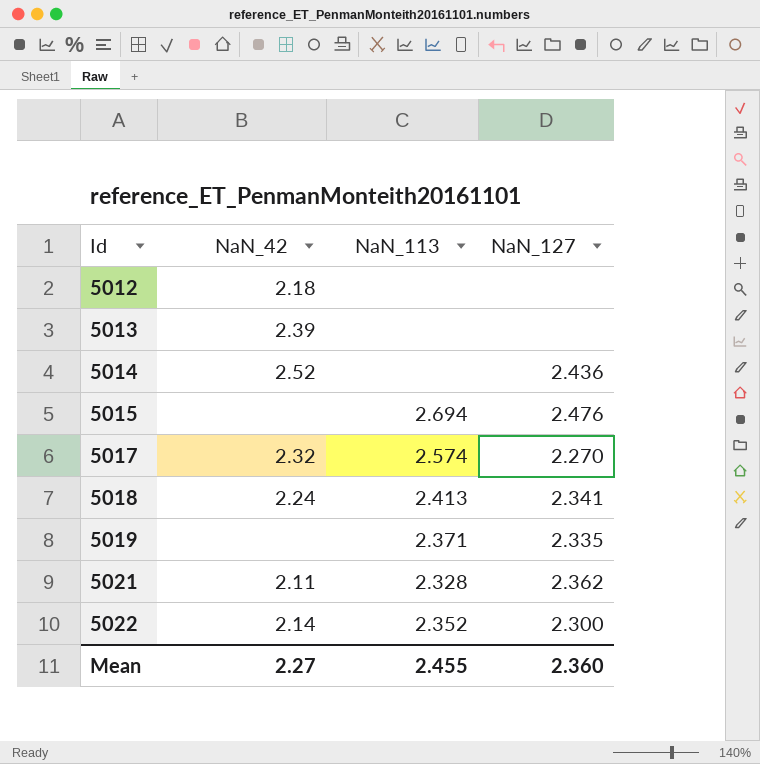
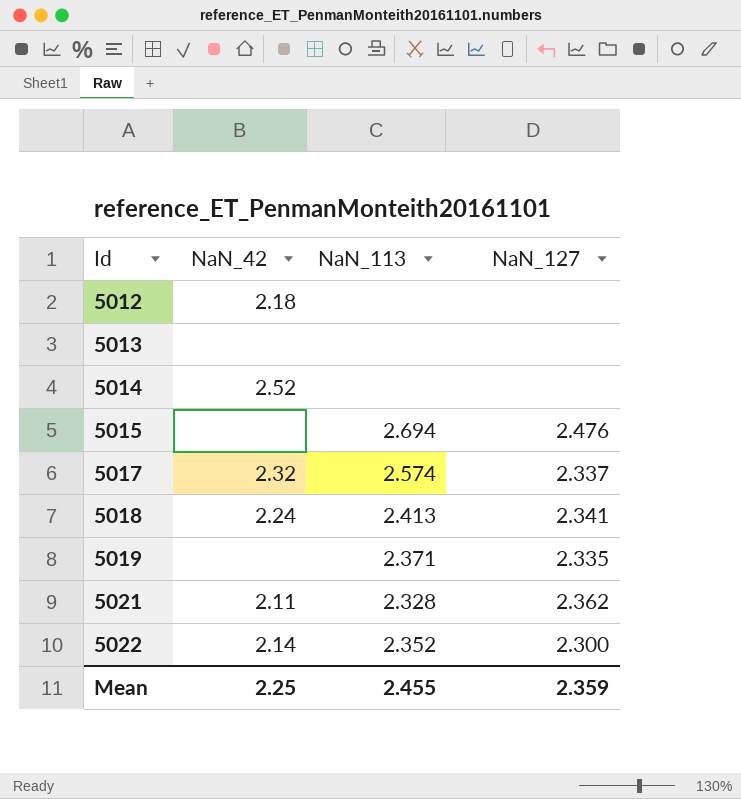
5013 | NaN_42: 2.39 -> none
5014 | NaN_127: 2.436 -> none
5017 | NaN_127: 2.270 -> 2.337
Mean | NaN_42: 2.27 -> 2.25
Mean | NaN_127: 2.360 -> 2.359

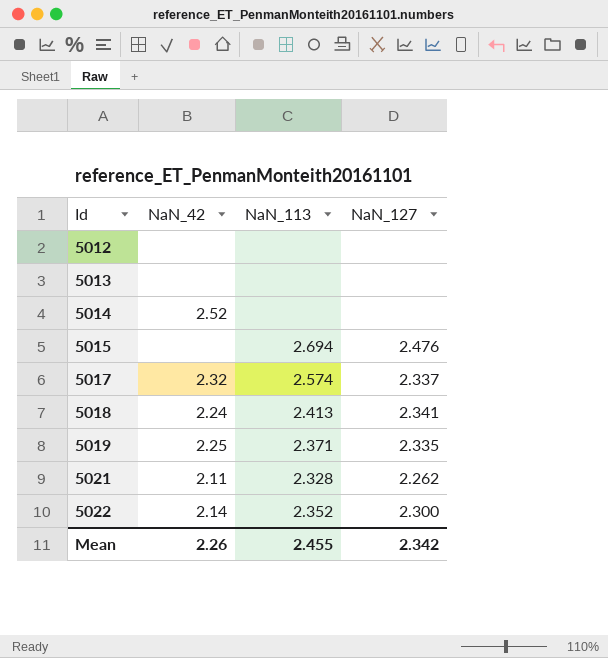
5012 | NaN_42: 2.18 -> none
5019 | NaN_42: none -> 2.25
5021 | NaN_127: 2.362 -> 2.262
Mean | NaN_42: 2.25 -> 2.26
Mean | NaN_127: 2.359 -> 2.342

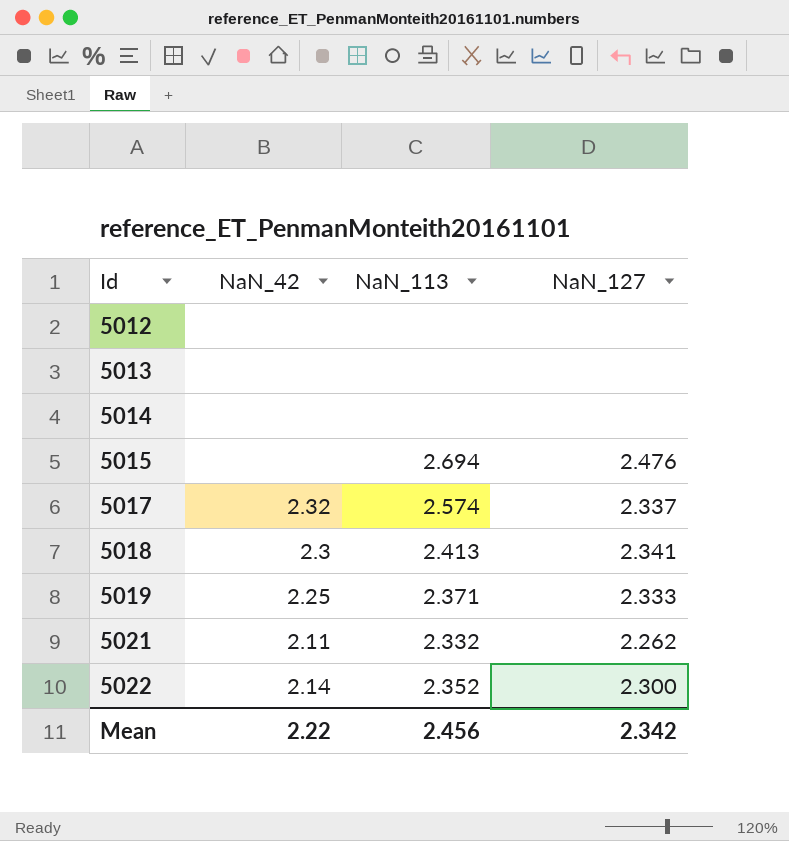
5014 | NaN_42: 2.52 -> none
5018 | NaN_42: 2.24 -> 2.3
5019 | NaN_127: 2.335 -> 2.333
5021 | NaN_113: 2.328 -> 2.332
Mean | NaN_42: 2.26 -> 2.22
Mean | NaN_113: 2.455 -> 2.456

